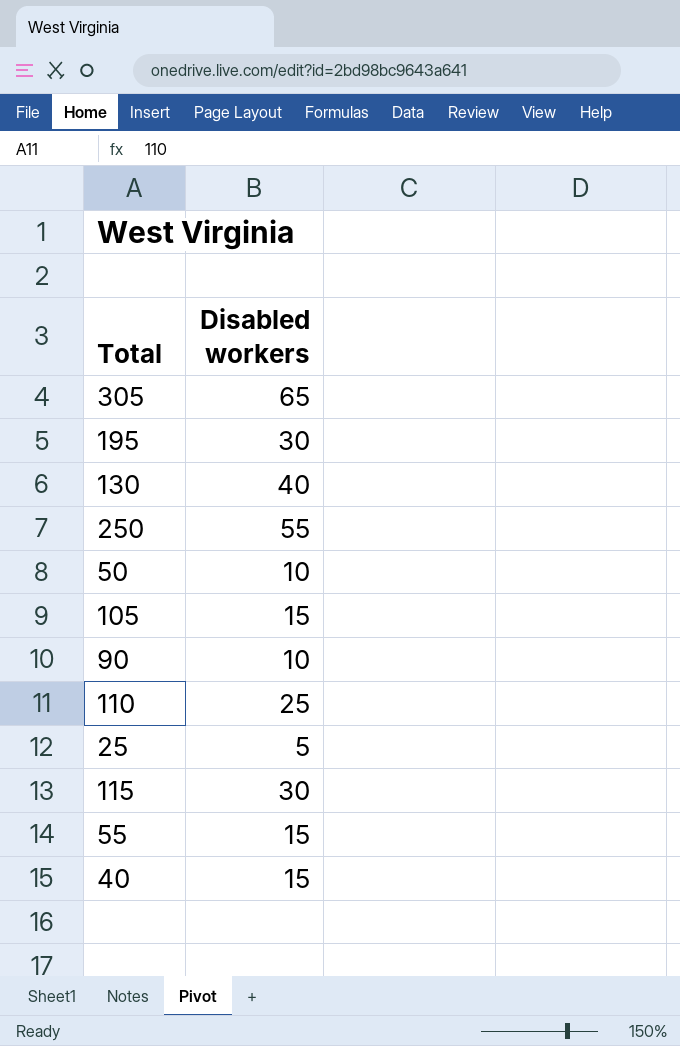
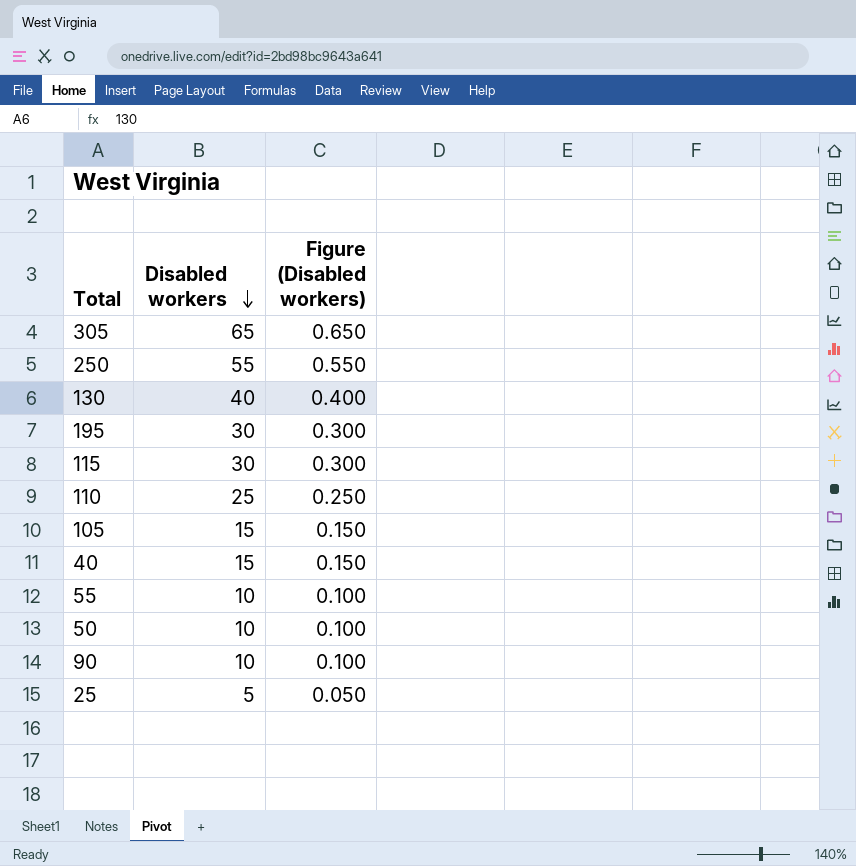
row order: none -> Disabled workers descending
column Figure (Disabled workers) | formula: none -> [Disabled workers] * 0.01
55 | Disabled workers: 15 -> 10

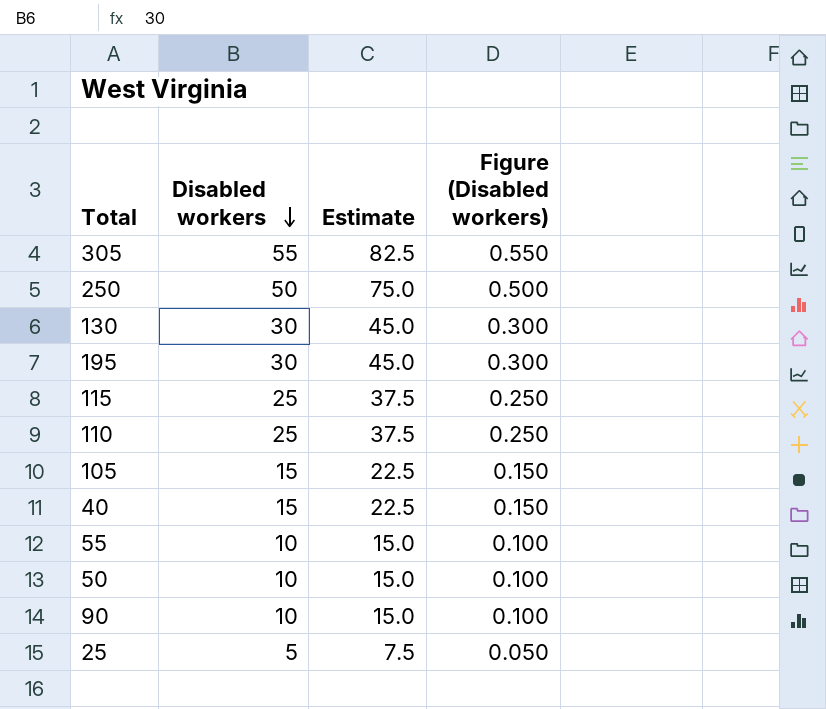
column Estimate | formula: none -> [Disabled workers] * 1.5
305 | Disabled workers: 65 -> 55
305 | Figure (Disabled workers): 0.650 -> 0.550
250 | Disabled workers: 55 -> 50
250 | Figure (Disabled workers): 0.550 -> 0.500
130 | Disabled workers: 40 -> 30
130 | Figure (Disabled workers): 0.400 -> 0.300
115 | Disabled workers: 30 -> 25
115 | Figure (Disabled workers): 0.300 -> 0.250

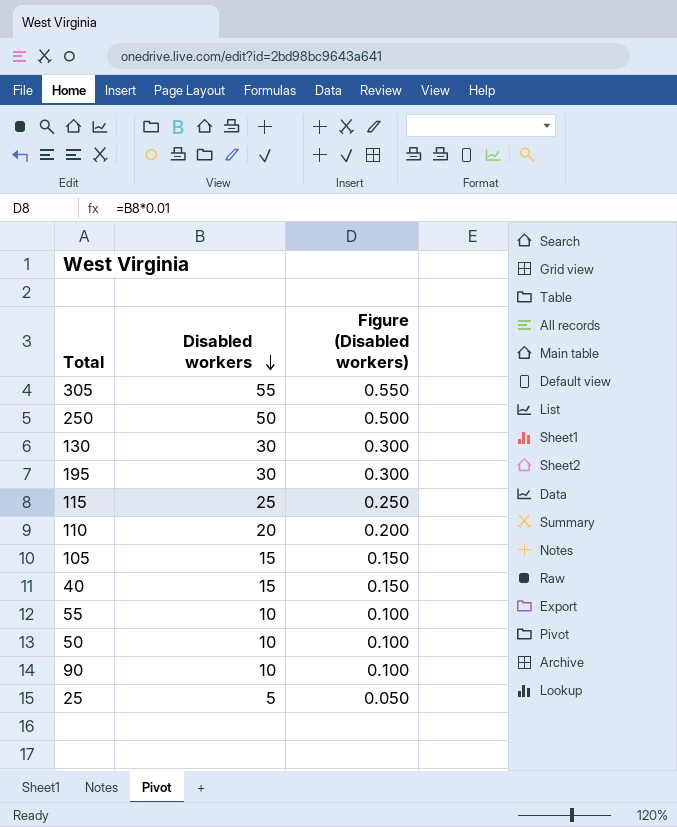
column Estimate | formula: [Disabled workers] * 1.5 -> none
110 | Disabled workers: 25 -> 20
110 | Figure (Disabled workers): 0.250 -> 0.200

